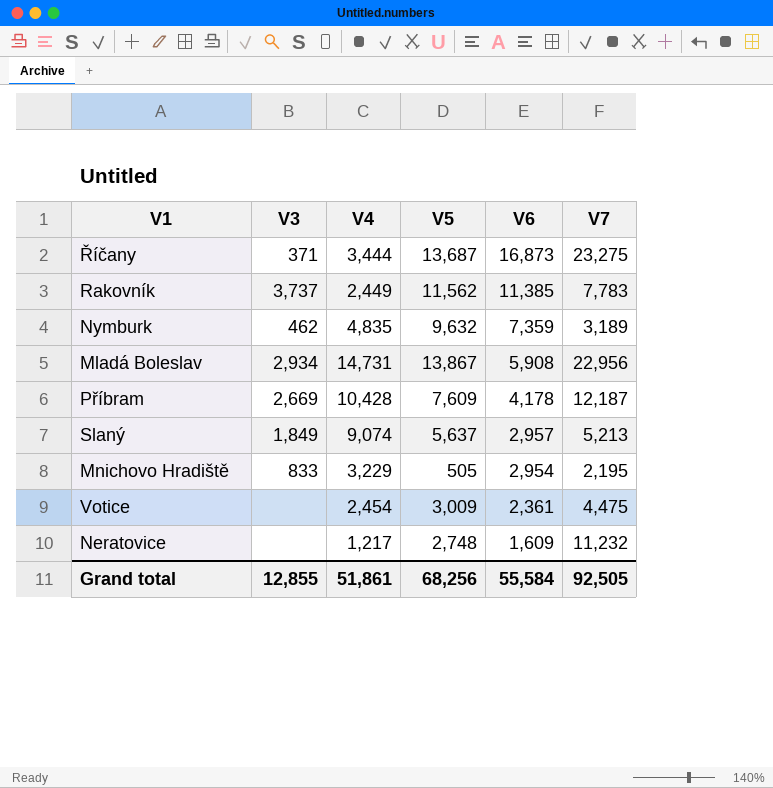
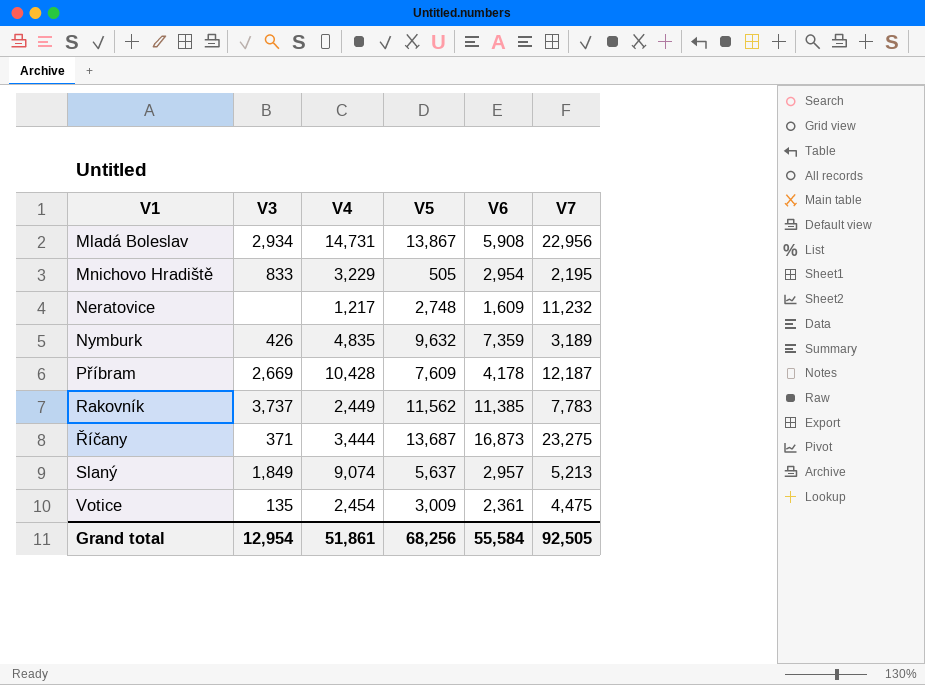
row order: V6 descending -> V1 ascending
Nymburk | V3: 462 -> 426
Votice | V3: none -> 135
Grand total | V3: 12,855 -> 12,954

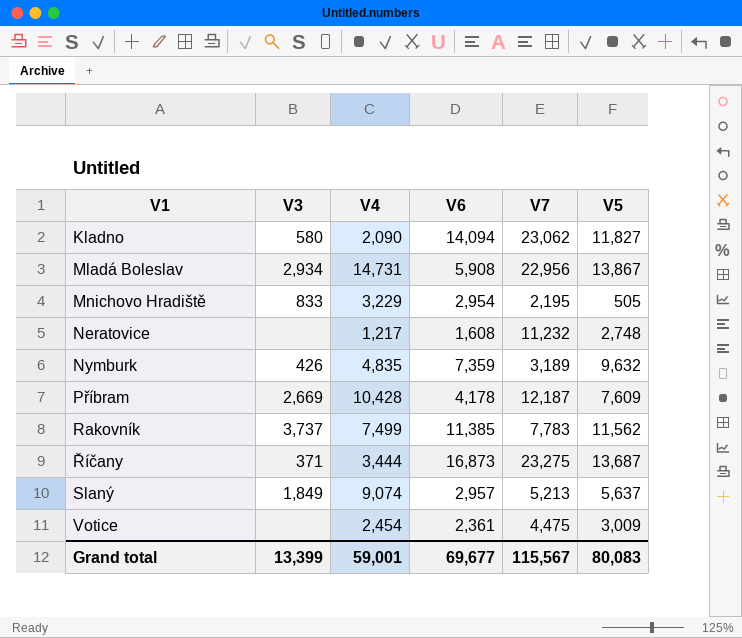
column V5 | position: 4 -> 6
row Kladno: none -> 580 | 2,090 | 14,094 | 23,062 | 11,827
Neratovice | V6: 1,609 -> 1,608
Rakovník | V4: 2,449 -> 7,499
Votice | V3: 135 -> none
Grand total | V3: 12,954 -> 13,399
Grand total | V4: 51,861 -> 59,001
Grand total | V6: 55,584 -> 69,677
Grand total | V7: 92,505 -> 115,567
Grand total | V5: 68,256 -> 80,083

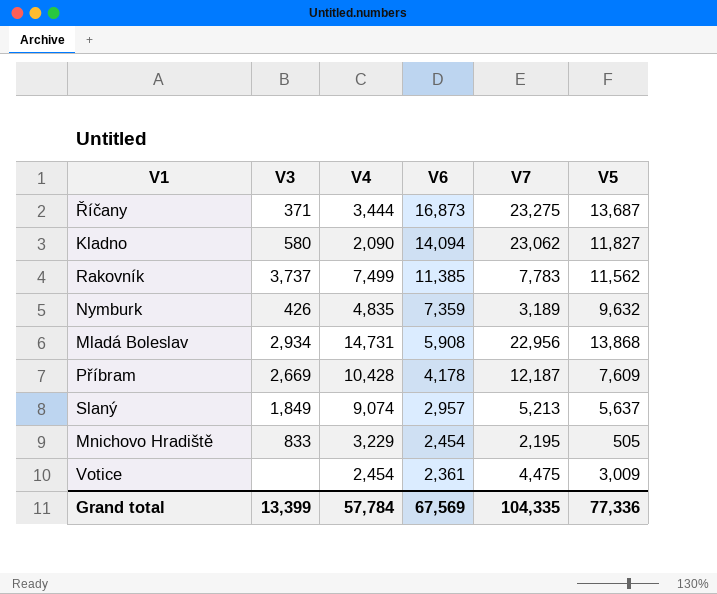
row order: V1 ascending -> V6 descending
row Neratovice: none | 1,217 | 1,608 | 11,232 | 2,748 -> none
Mladá Boleslav | V5: 13,867 -> 13,868
Mnichovo Hradiště | V6: 2,954 -> 2,454
Grand total | V4: 59,001 -> 57,784
Grand total | V6: 69,677 -> 67,569
Grand total | V7: 115,567 -> 104,335
Grand total | V5: 80,083 -> 77,336

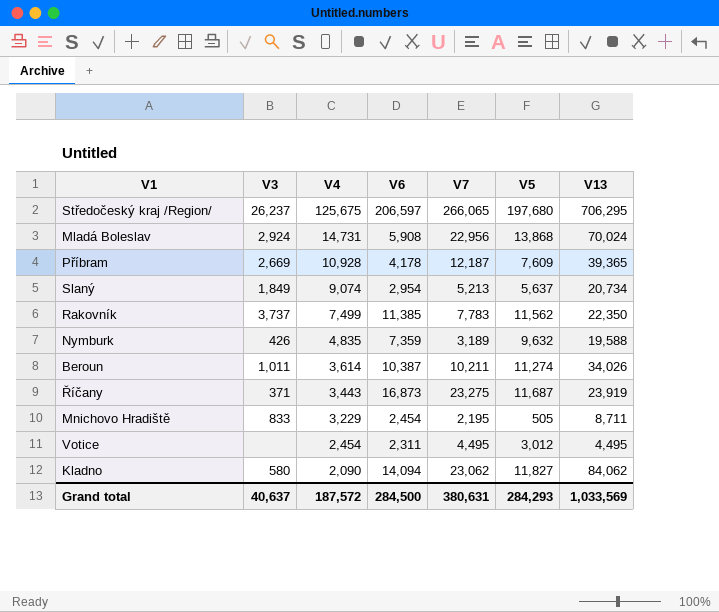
row order: V6 descending -> V4 descending
column V13 | position: none -> 7
row Středočeský kraj /Region/: none -> 26,237 | 125,675 | 206,597 | 266,065 | 197,680 | 706,295
Mladá Boleslav | V3: 2,934 -> 2,924
Příbram | V4: 10,428 -> 10,928
Slaný | V6: 2,957 -> 2,954
row Beroun: none -> 1,011 | 3,614 | 10,387 | 10,211 | 11,274 | 34,026
Říčany | V4: 3,444 -> 3,443
Říčany | V5: 13,687 -> 11,687
Votice | V6: 2,361 -> 2,311
Votice | V7: 4,475 -> 4,495
Votice | V5: 3,009 -> 3,012
Grand total | V3: 13,399 -> 40,637
Grand total | V4: 57,784 -> 187,572
Grand total | V6: 67,569 -> 284,500
Grand total | V7: 104,335 -> 380,631
Grand total | V5: 77,336 -> 284,293

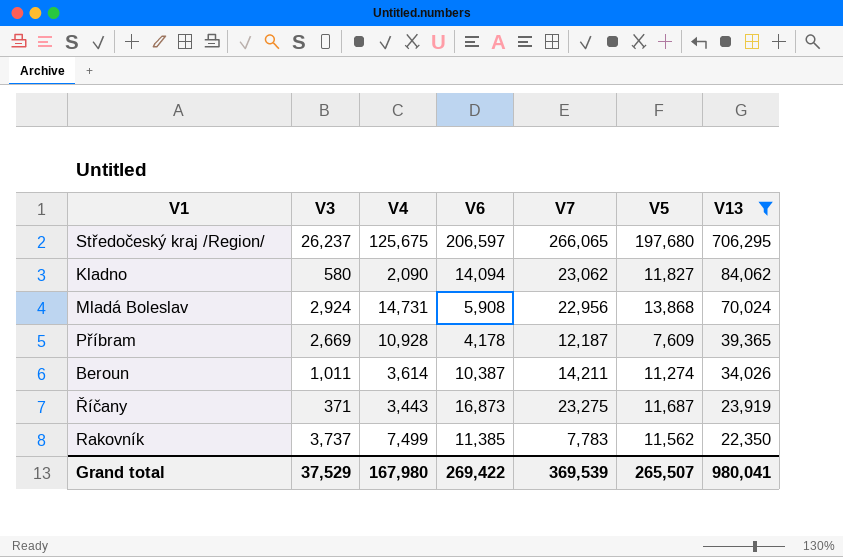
filter: none -> V13 >= 22,350
row order: V4 descending -> V13 descending
Beroun | V7: 10,211 -> 14,211
Grand total | V3: 40,637 -> 37,529
Grand total | V4: 187,572 -> 167,980
Grand total | V6: 284,500 -> 269,422
Grand total | V7: 380,631 -> 369,539
Grand total | V5: 284,293 -> 265,507
Grand total | V13: 1,033,569 -> 980,041

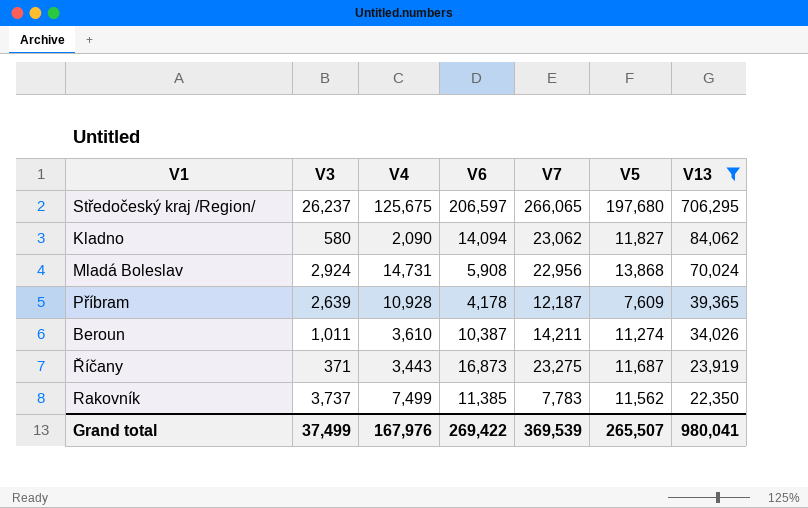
Příbram | V3: 2,669 -> 2,639
Beroun | V4: 3,614 -> 3,610
Grand total | V3: 37,529 -> 37,499
Grand total | V4: 167,980 -> 167,976

